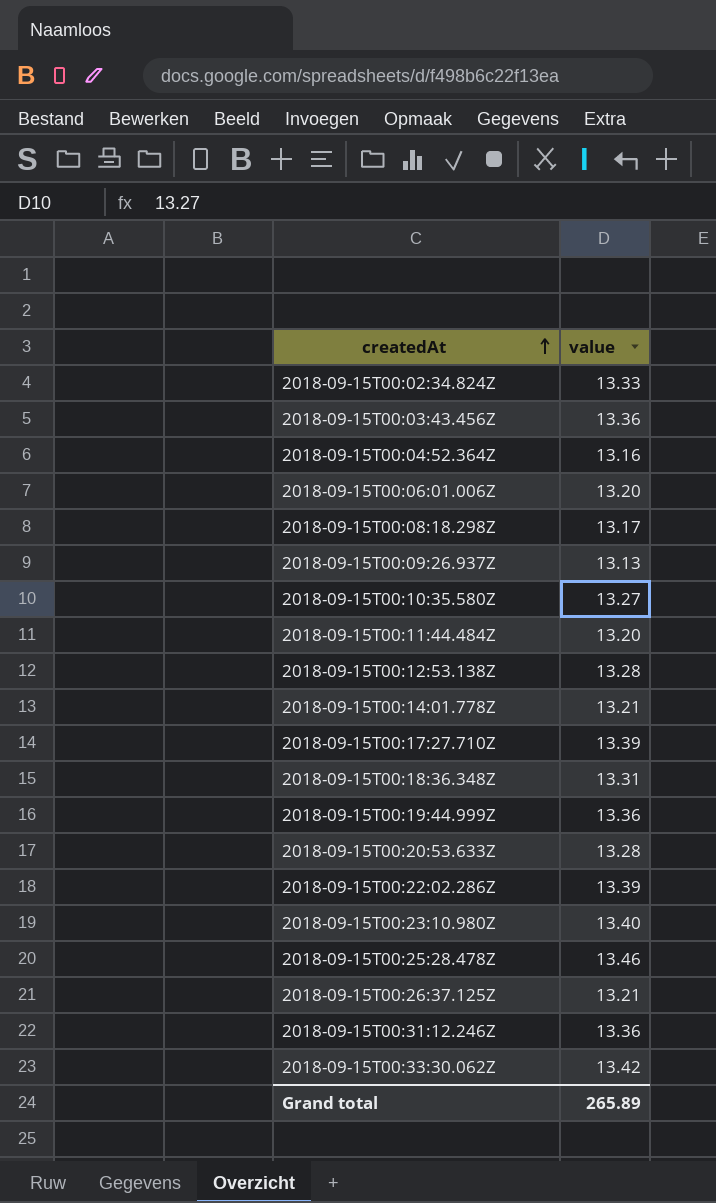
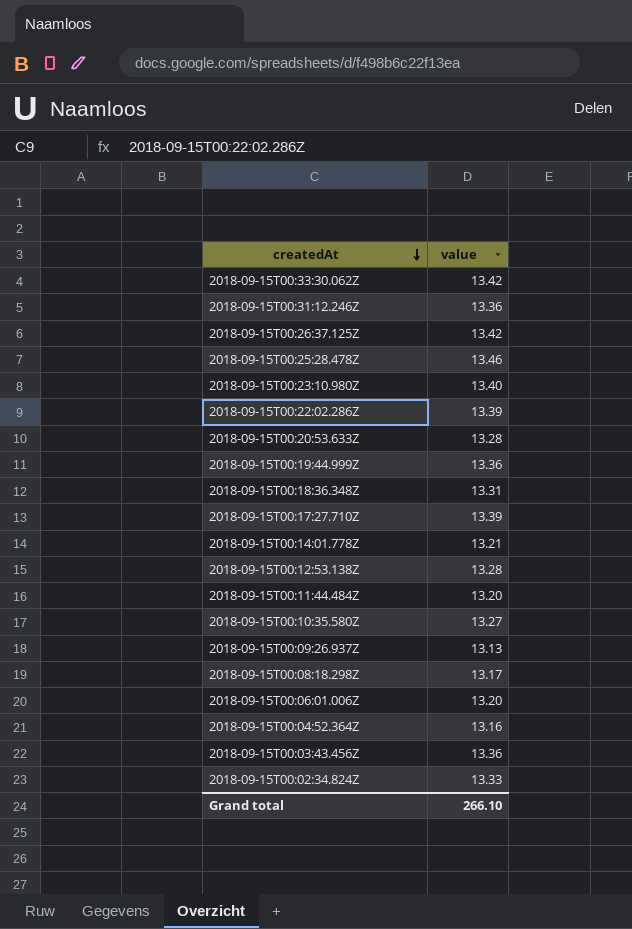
row order: createdAt ascending -> createdAt descending
2018-09-15T00:26:37.125Z | value: 13.21 -> 13.42
Grand total | value: 265.89 -> 266.10

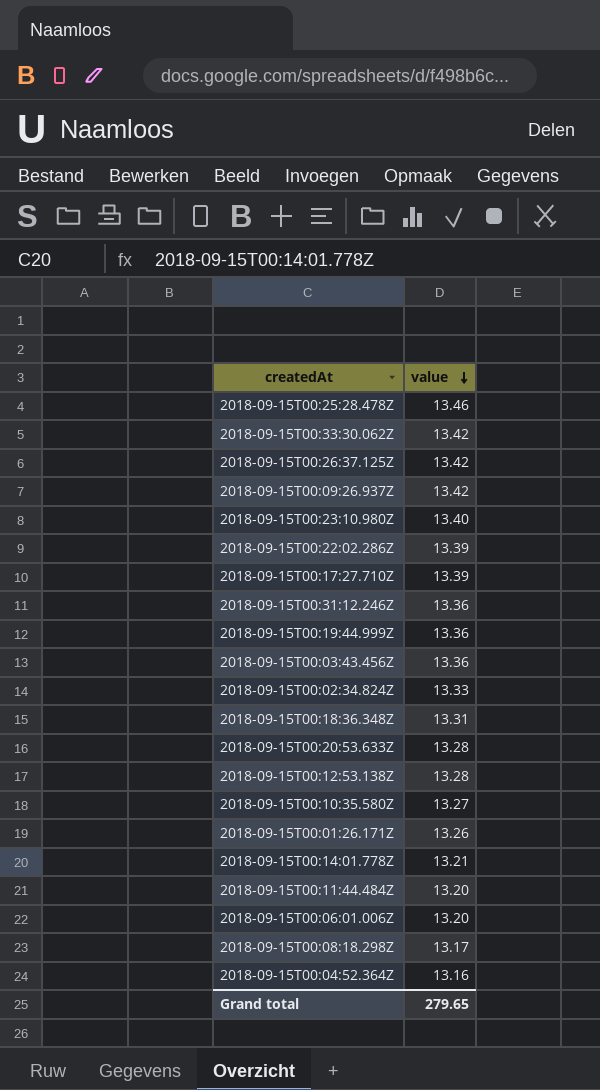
row order: createdAt descending -> value descending
2018-09-15T00:09:26.937Z | value: 13.13 -> 13.42
row 2018-09-15T00:01:26.171Z: none -> 13.26
Grand total | value: 266.10 -> 279.65

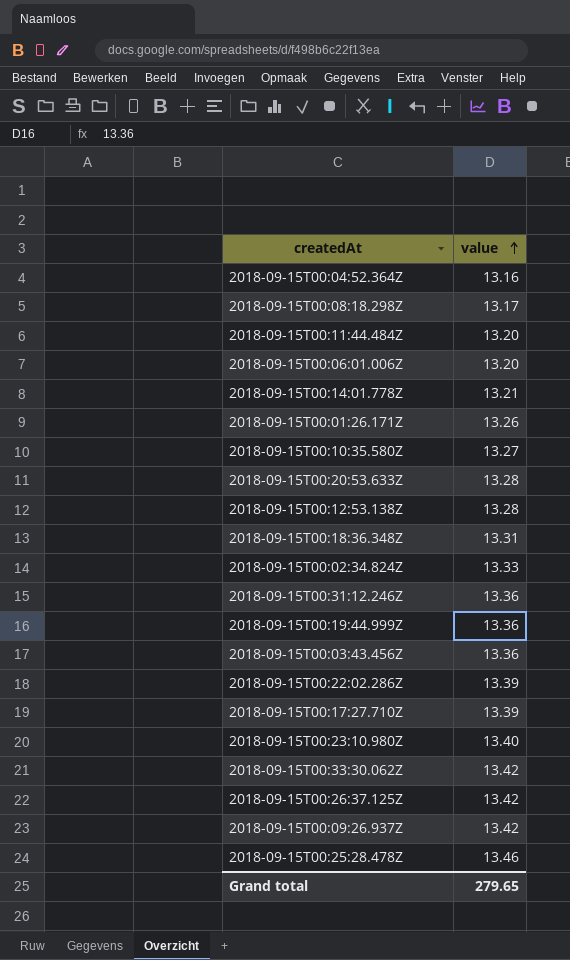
row order: value descending -> value ascending

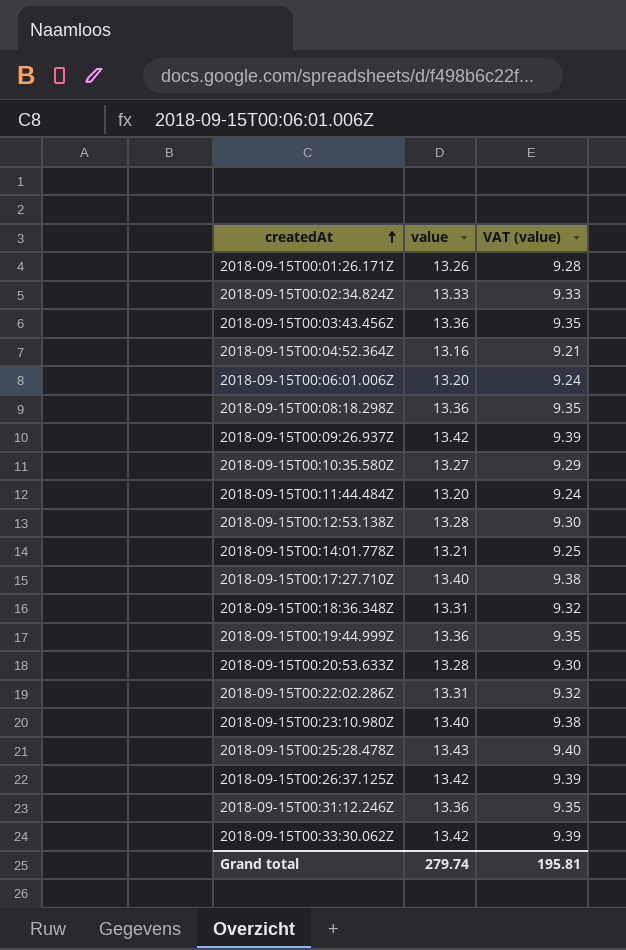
row order: value ascending -> createdAt ascending
column VAT (value) | formula: none -> [value] * 0.7
2018-09-15T00:08:18.298Z | value: 13.17 -> 13.36
2018-09-15T00:17:27.710Z | value: 13.39 -> 13.40
2018-09-15T00:22:02.286Z | value: 13.39 -> 13.31
2018-09-15T00:25:28.478Z | value: 13.46 -> 13.43
Grand total | value: 279.65 -> 279.74

